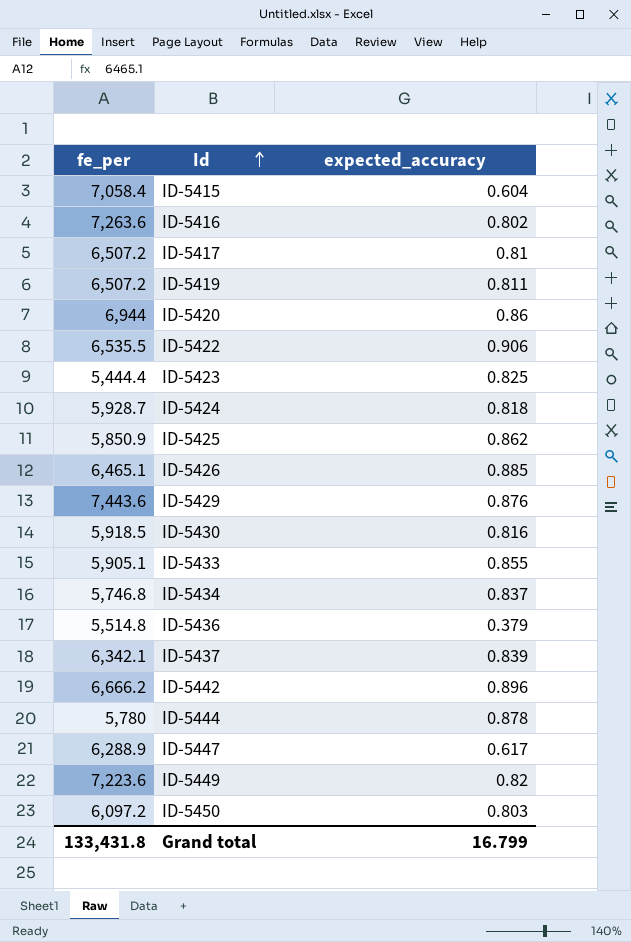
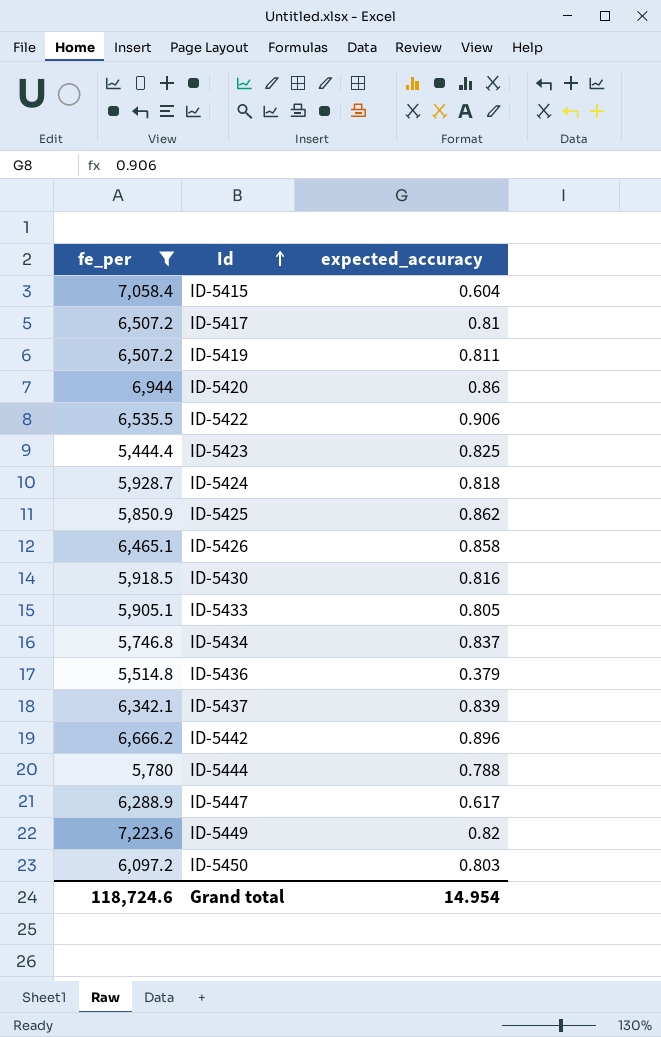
filter: none -> fe_per <= 7,223.6
ID-5426 | expected_accuracy: 0.885 -> 0.858
ID-5433 | expected_accuracy: 0.855 -> 0.805
ID-5444 | expected_accuracy: 0.878 -> 0.788
Grand total | fe_per: 133,431.8 -> 118,724.6
Grand total | expected_accuracy: 16.799 -> 14.954

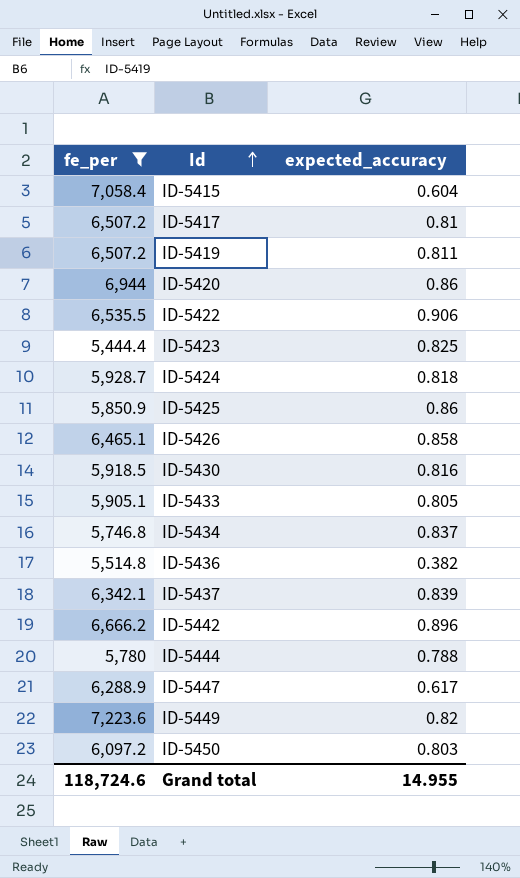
ID-5425 | expected_accuracy: 0.862 -> 0.86
ID-5436 | expected_accuracy: 0.379 -> 0.382
Grand total | expected_accuracy: 14.954 -> 14.955

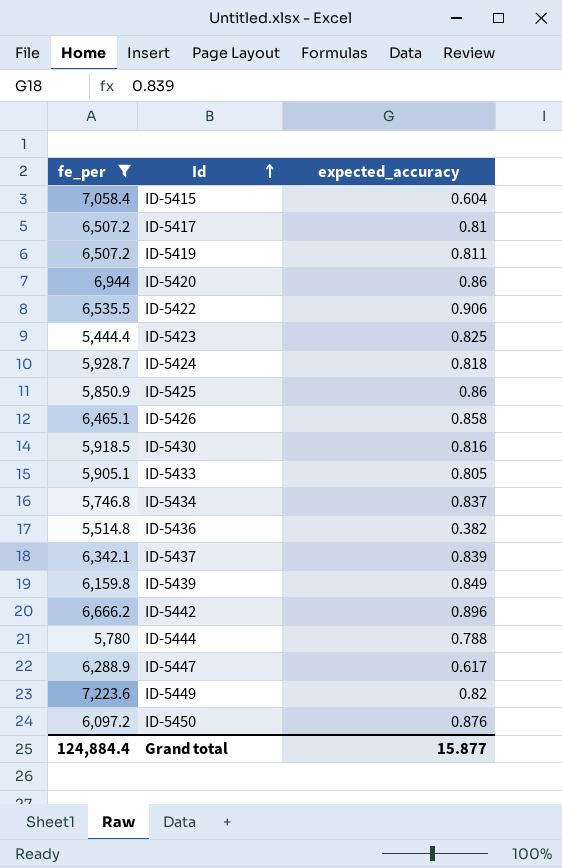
row ID-5439: none -> 6,159.8 | 0.849
ID-5450 | expected_accuracy: 0.803 -> 0.876
Grand total | fe_per: 118,724.6 -> 124,884.4
Grand total | expected_accuracy: 14.955 -> 15.877

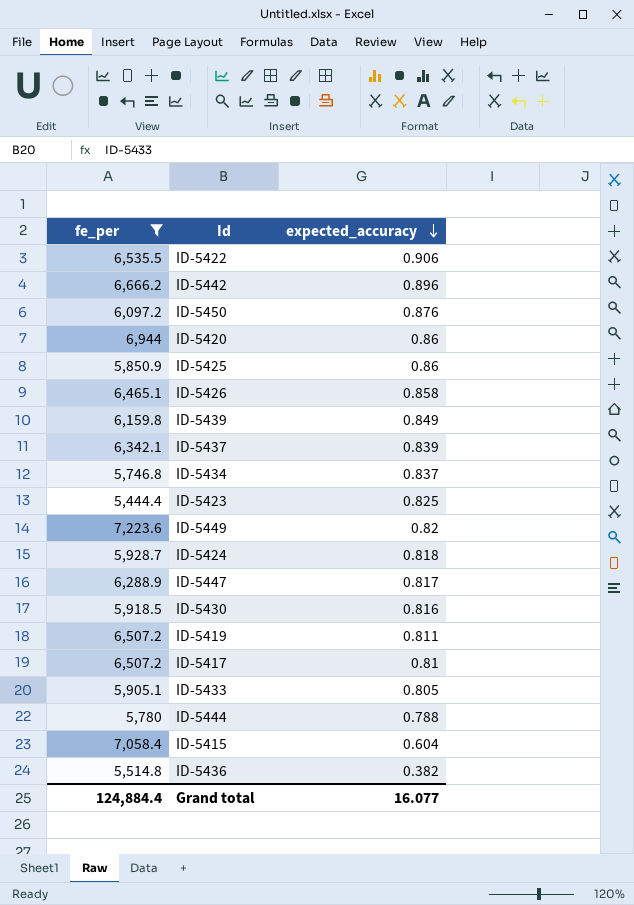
row order: Id ascending -> expected_accuracy descending
ID-5447 | expected_accuracy: 0.617 -> 0.817
Grand total | expected_accuracy: 15.877 -> 16.077

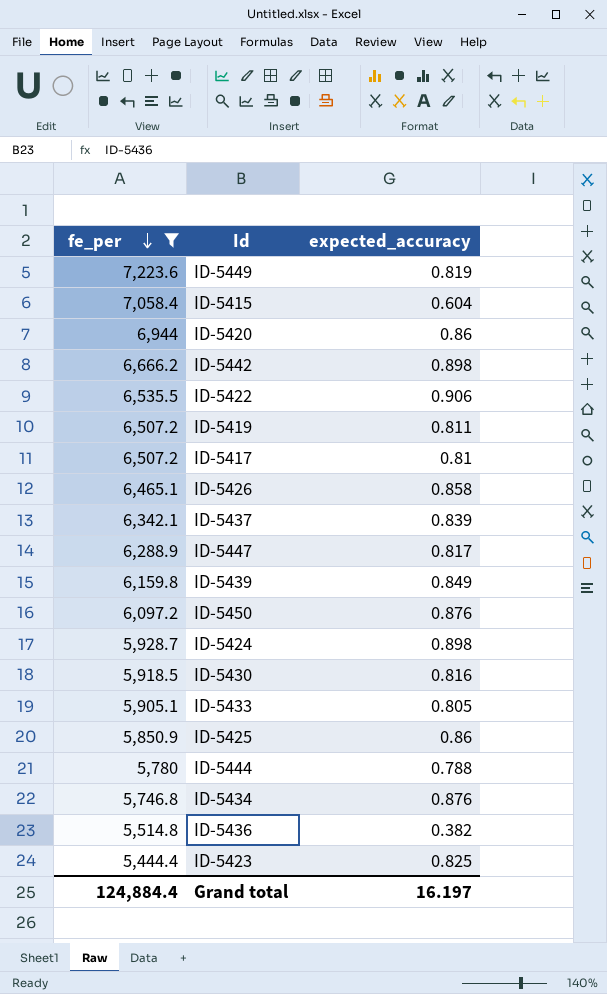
row order: expected_accuracy descending -> fe_per descending
ID-5449 | expected_accuracy: 0.82 -> 0.819
ID-5442 | expected_accuracy: 0.896 -> 0.898
ID-5424 | expected_accuracy: 0.818 -> 0.898
ID-5434 | expected_accuracy: 0.837 -> 0.876
Grand total | expected_accuracy: 16.077 -> 16.197

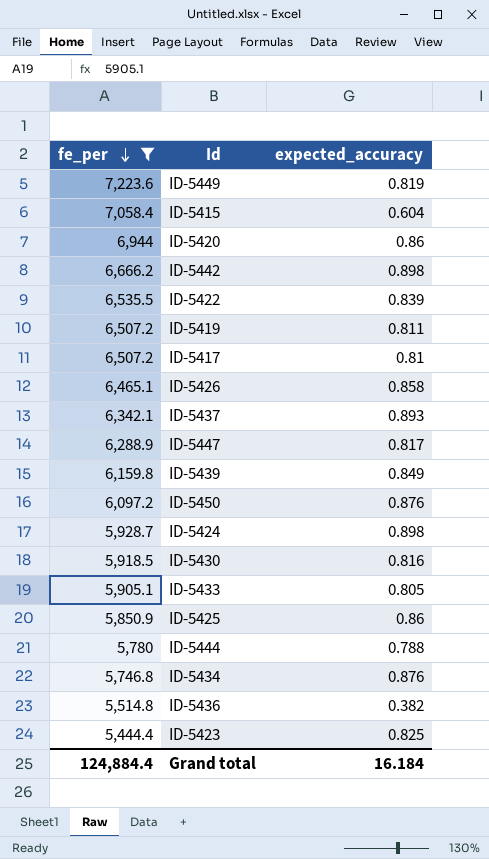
ID-5422 | expected_accuracy: 0.906 -> 0.839
ID-5437 | expected_accuracy: 0.839 -> 0.893
Grand total | expected_accuracy: 16.197 -> 16.184

